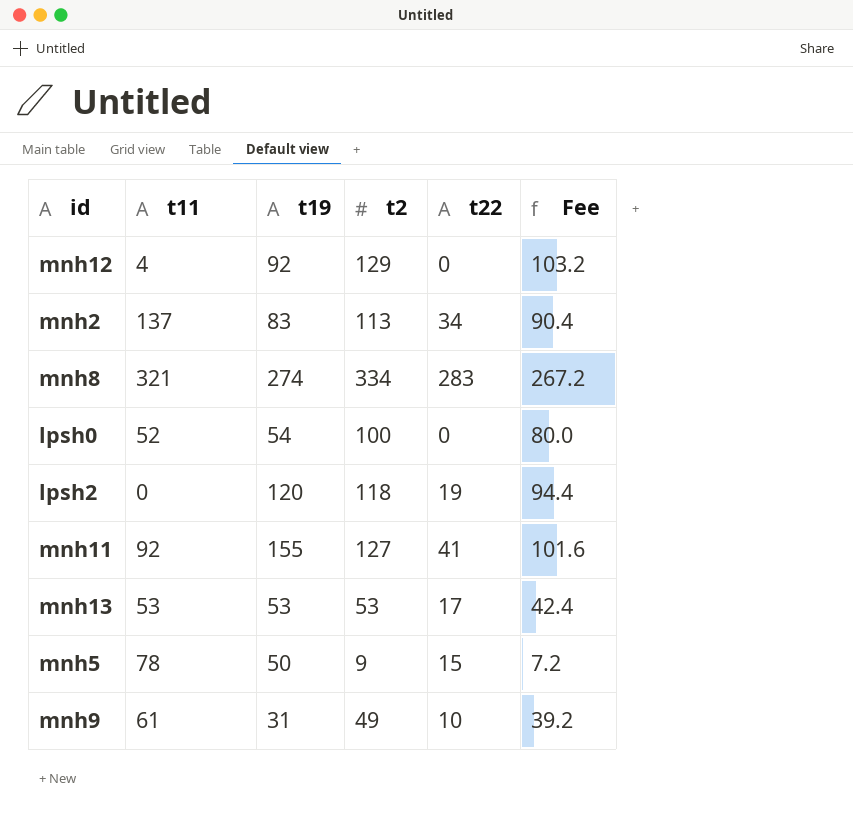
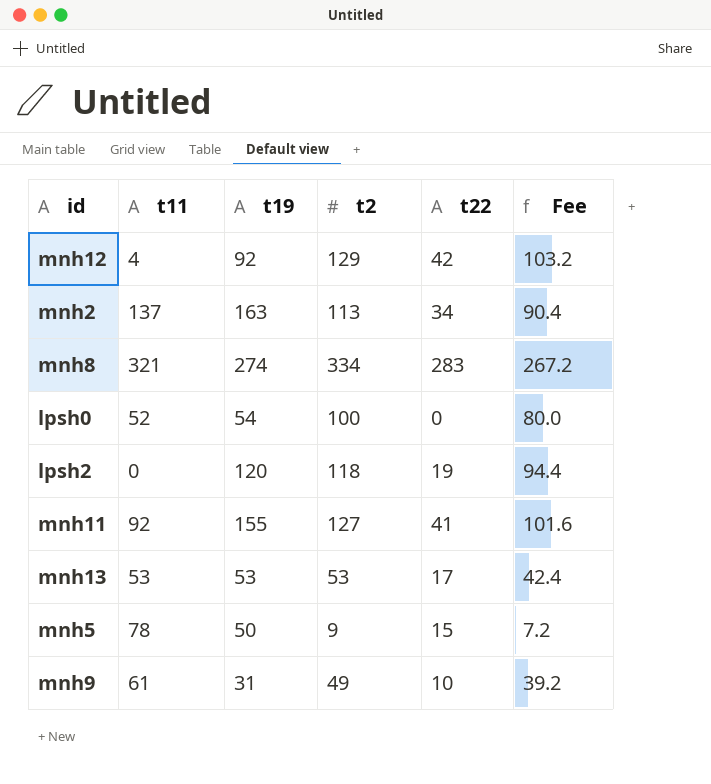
mnh12 | t22: 0 -> 42
mnh2 | t19: 83 -> 163

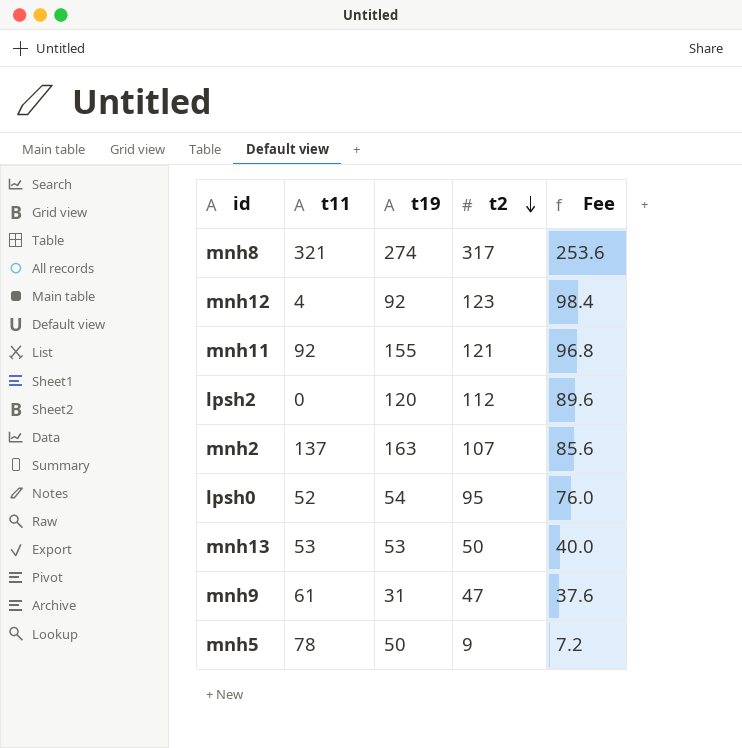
row order: none -> t2 descending
column t22 | position: 5 -> none
mnh8 | t2: 334 -> 317
mnh8 | Fee: 267.2 -> 253.6
mnh12 | t2: 129 -> 123
mnh12 | Fee: 103.2 -> 98.4
mnh11 | t2: 127 -> 121
mnh11 | Fee: 101.6 -> 96.8
lpsh2 | t2: 118 -> 112
lpsh2 | Fee: 94.4 -> 89.6
mnh2 | t2: 113 -> 107
mnh2 | Fee: 90.4 -> 85.6
lpsh0 | t2: 100 -> 95
lpsh0 | Fee: 80.0 -> 76.0
mnh13 | t2: 53 -> 50
mnh13 | Fee: 42.4 -> 40.0
mnh9 | t2: 49 -> 47
mnh9 | Fee: 39.2 -> 37.6

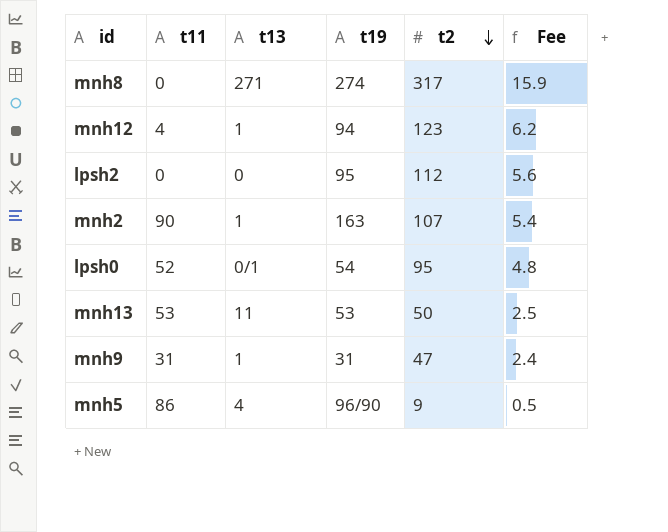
column t13 | position: none -> 3
column Fee | formula: [t2] * 0.8 -> [t2] * 0.05
row mnh11: 92 | 155 | 121 | 96.8 -> none
mnh8 | t11: 321 -> 0
mnh12 | t19: 92 -> 94
lpsh2 | t19: 120 -> 95
mnh2 | t11: 137 -> 90
mnh9 | t11: 61 -> 31
mnh5 | t11: 78 -> 86
mnh5 | t19: 50 -> 96/90

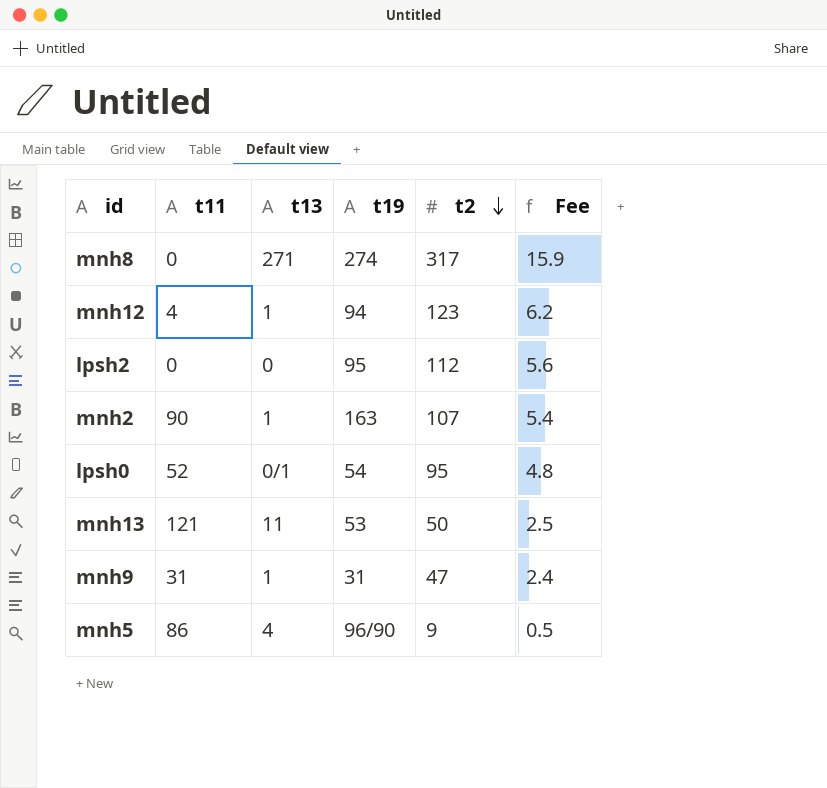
mnh13 | t11: 53 -> 121

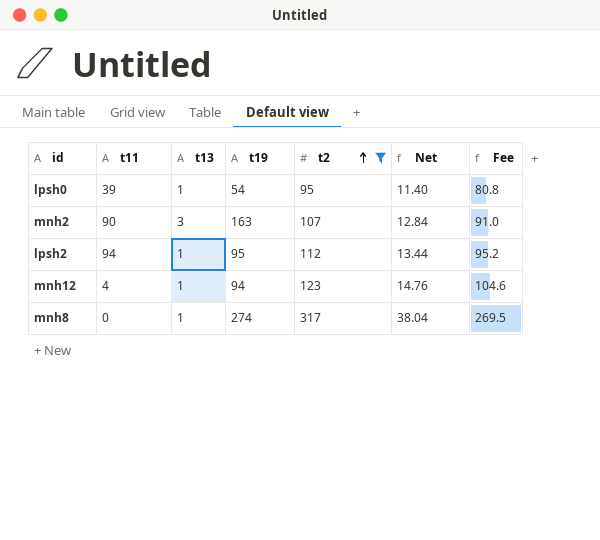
filter: none -> t2 >= 95
row order: t2 descending -> t2 ascending
column Net | formula: none -> [t2] * 0.12
column Fee | formula: [t2] * 0.05 -> [t2] * 0.85
lpsh0 | t11: 52 -> 39
lpsh0 | t13: 0/1 -> 1
mnh2 | t13: 1 -> 3
lpsh2 | t11: 0 -> 94
lpsh2 | t13: 0 -> 1
mnh8 | t13: 271 -> 1

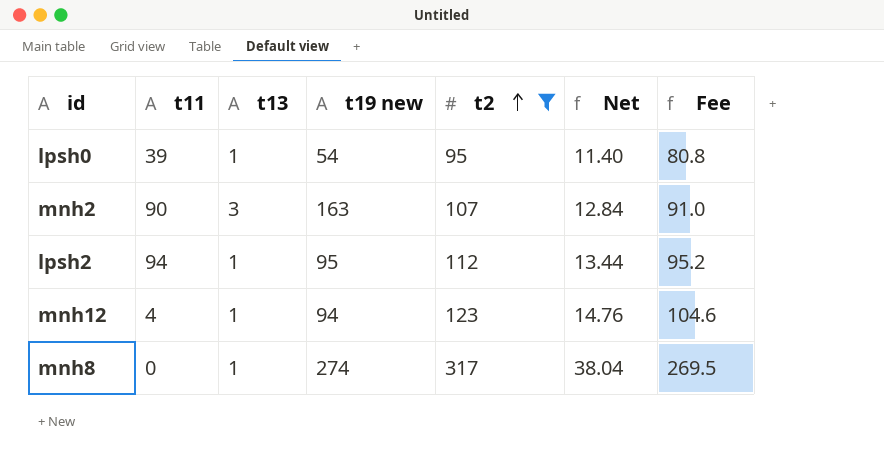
column name: t19 -> t19 new

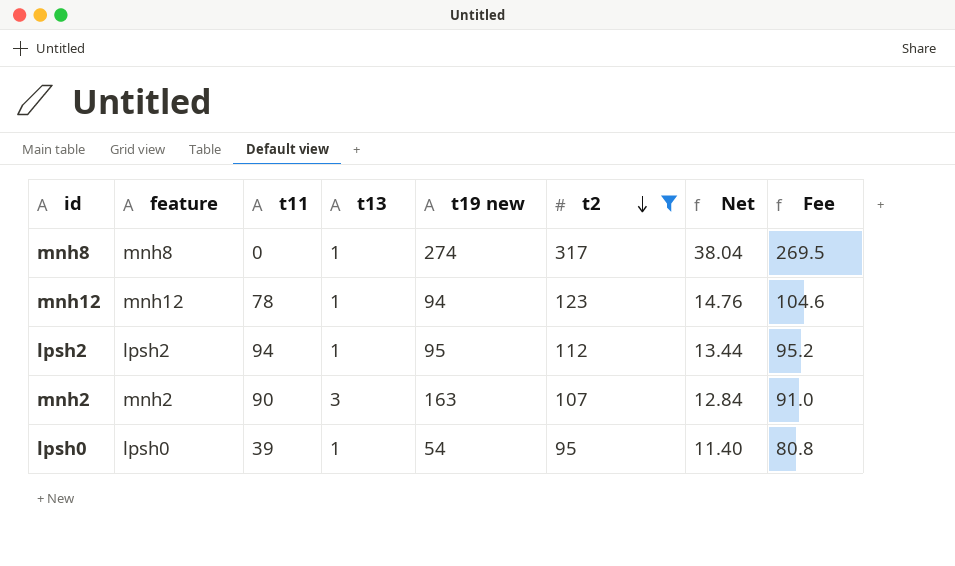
row order: t2 ascending -> t2 descending
column feature | position: none -> 2
mnh12 | t11: 4 -> 78

